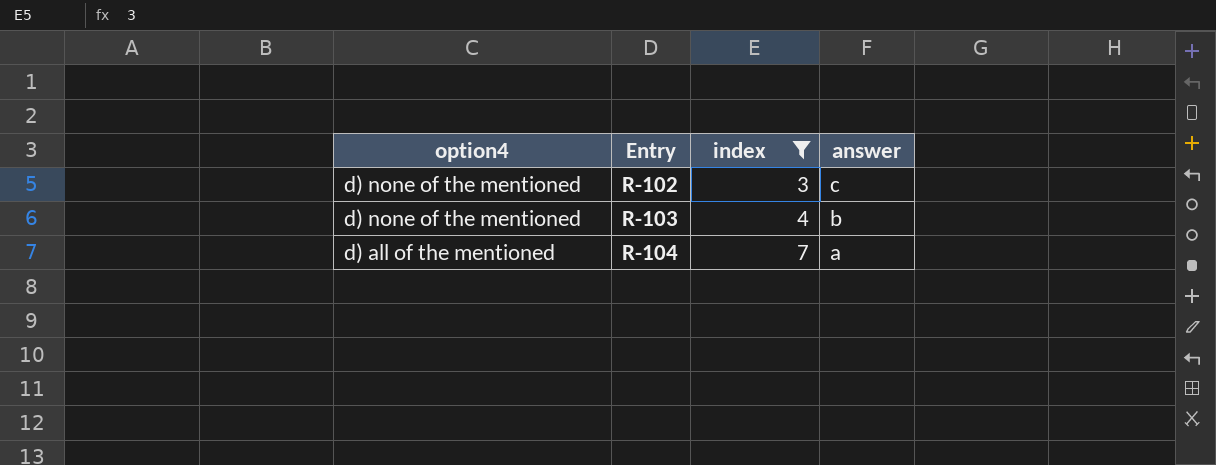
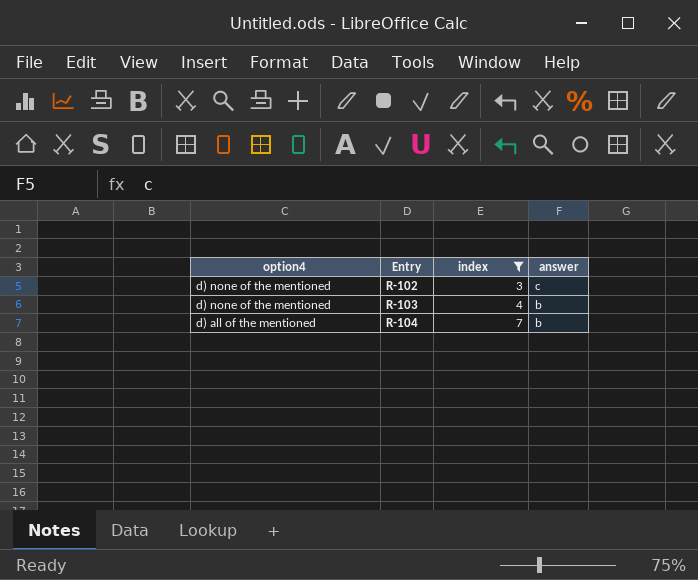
R-104 | answer: a -> b

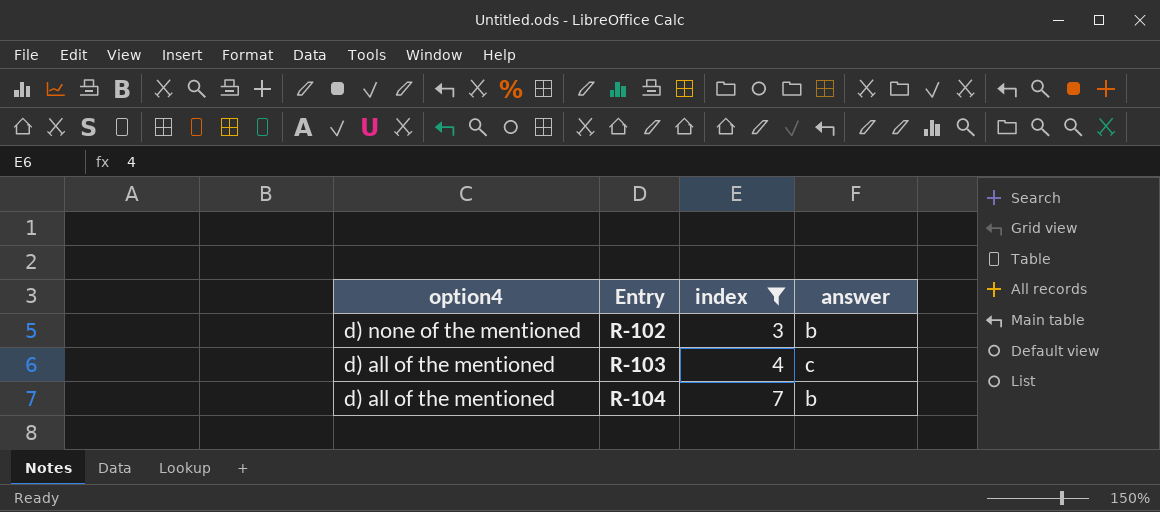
R-102 | answer: c -> b
R-103 | option4: d) none of the mentioned -> d) all of the mentioned
R-103 | answer: b -> c

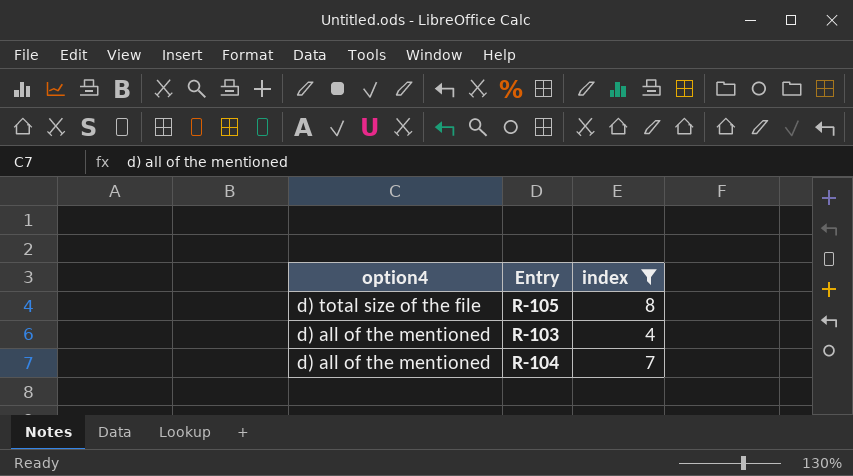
column answer | position: 4 -> none
row R-102: d) none of the mentioned | 3 | b -> none
row R-105: none -> d) total size of the file | 8

